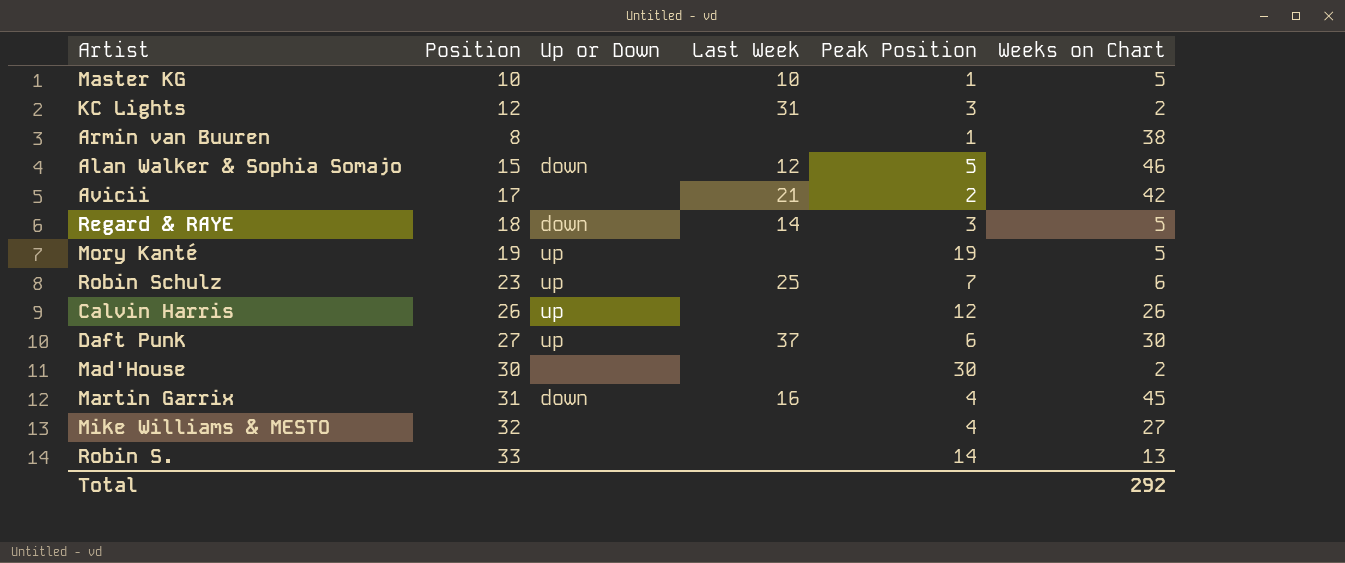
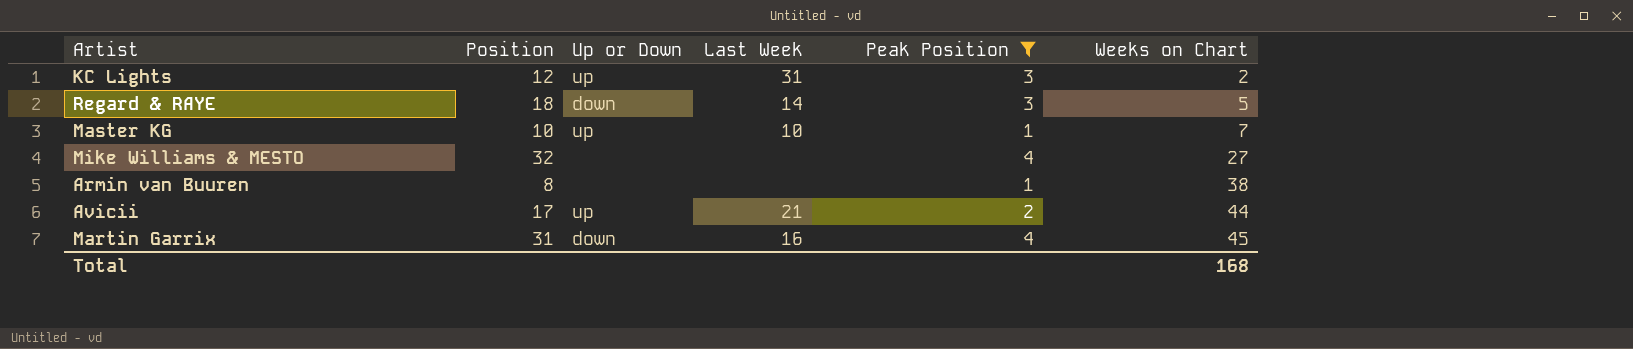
filter: none -> Peak Position <= 4
row order: none -> Weeks on Chart ascending
KC Lights | Up or Down: none -> up
Master KG | Up or Down: none -> up
Master KG | Weeks on Chart: 5 -> 7
Avicii | Up or Down: none -> up
Avicii | Weeks on Chart: 42 -> 44
Total | Weeks on Chart: 292 -> 168

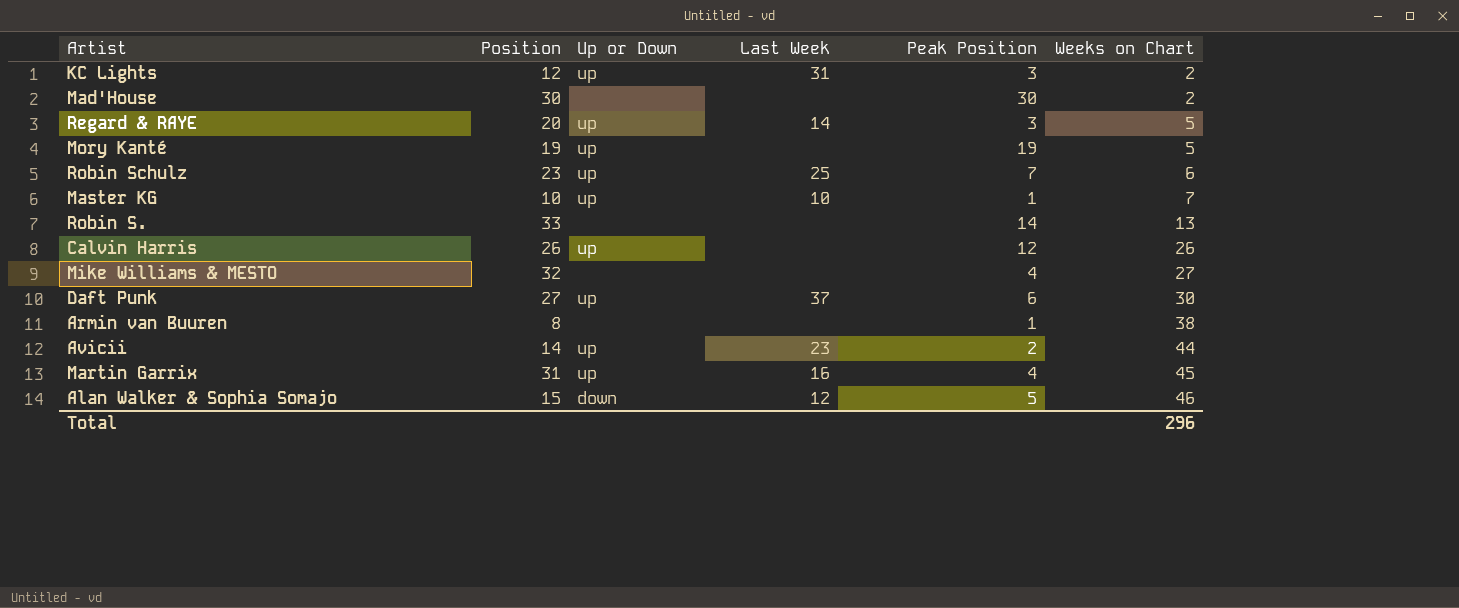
filter: Peak Position <= 4 -> none
Regard & RAYE | Position: 18 -> 20
Regard & RAYE | Up or Down: down -> up
Avicii | Position: 17 -> 14
Avicii | Last Week: 21 -> 23
Martin Garrix | Up or Down: down -> up
Total | Weeks on Chart: 168 -> 296

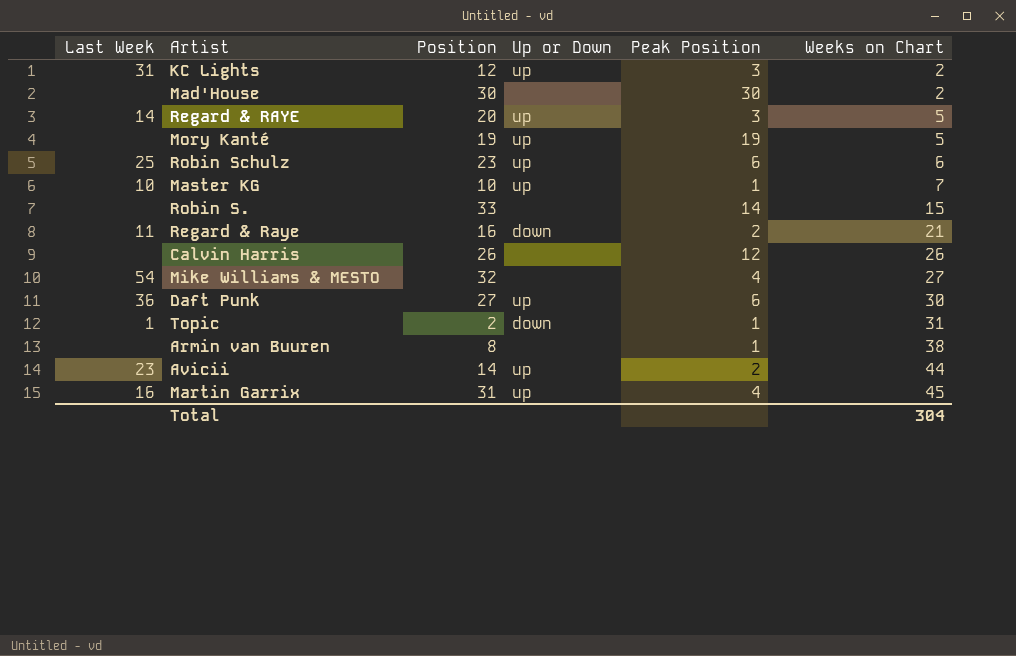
column Last Week | position: 4 -> 1
row Alan Walker & Sophia Somajo: 15 | down | 12 | 5 | 46 -> none
Robin Schulz | Peak Position: 7 -> 6
Robin S. | Weeks on Chart: 13 -> 15
row Regard & Raye: none -> 11 | 16 | down | 2 | 21
Calvin Harris | Up or Down: up -> none
Mike Williams & MESTO | Last Week: none -> 54
Daft Punk | Last Week: 37 -> 36
row Topic: none -> 1 | 2 | down | 1 | 31
Total | Weeks on Chart: 296 -> 304

